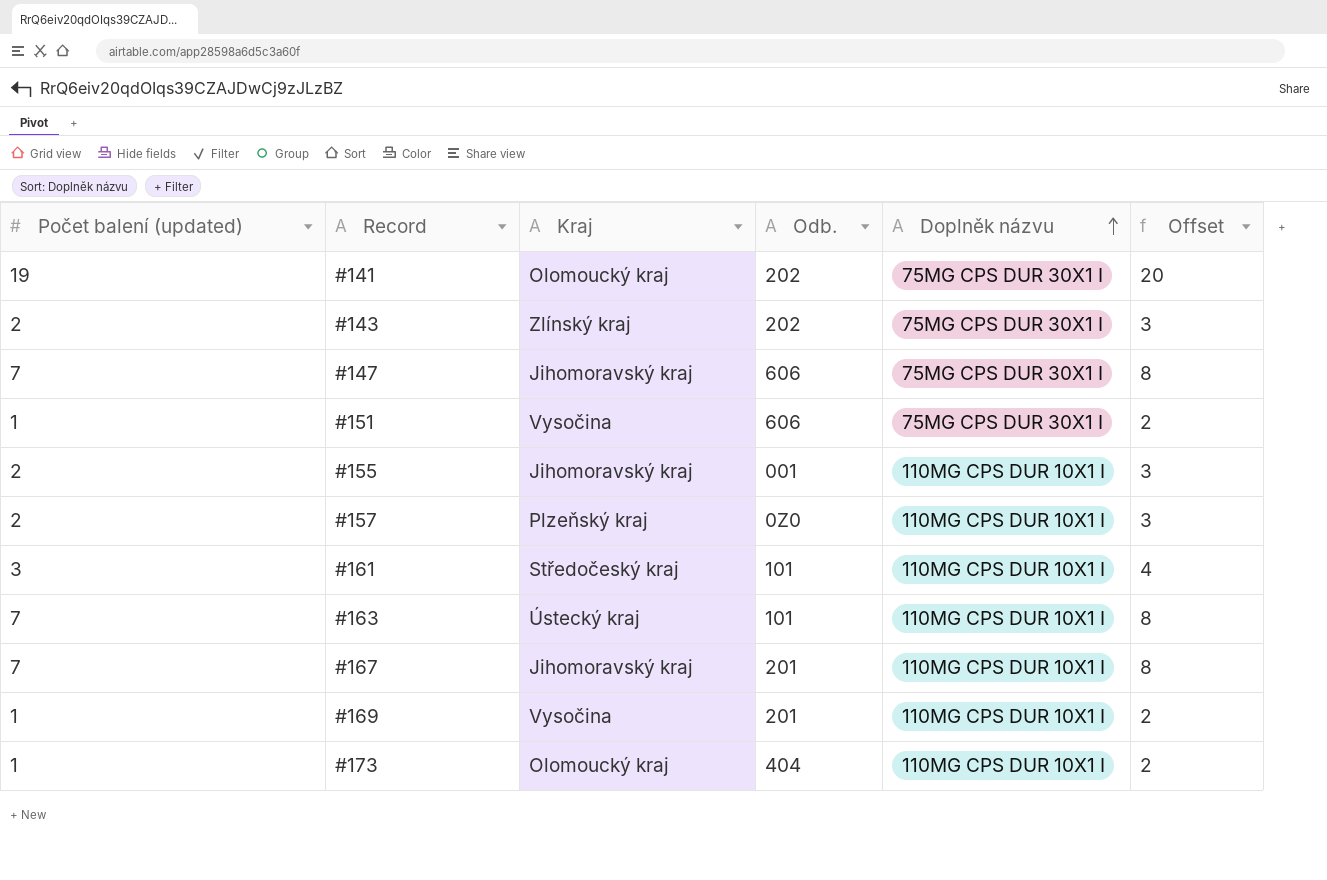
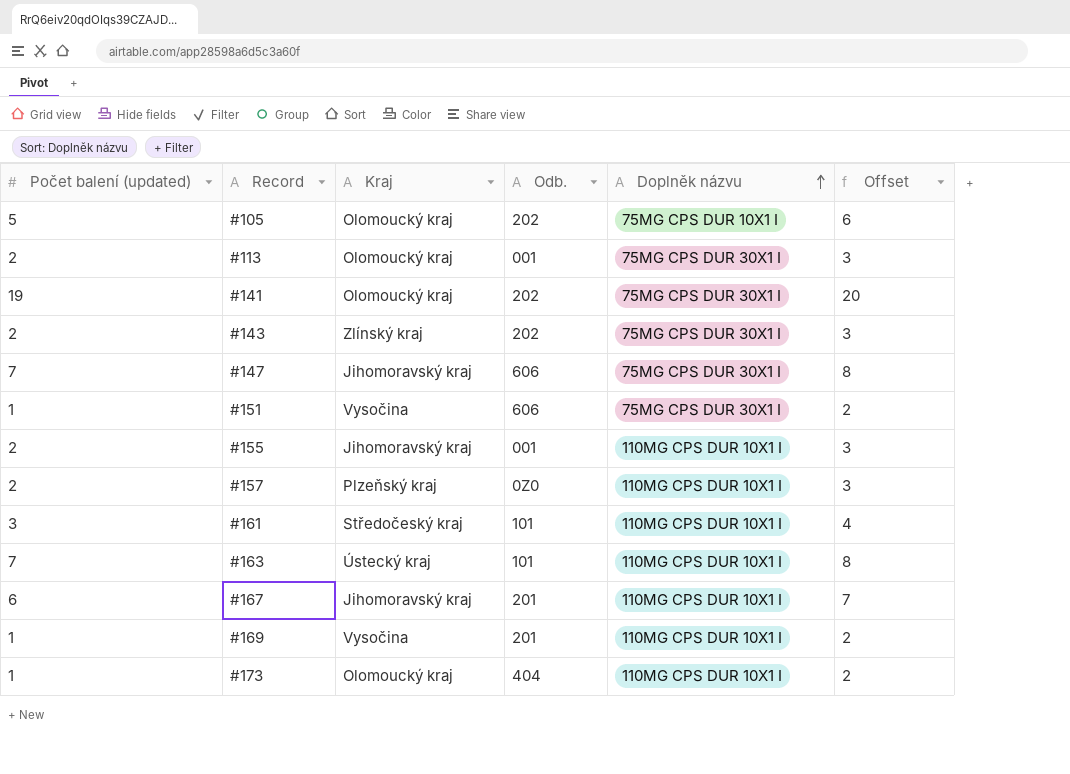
row #105: none -> 5 | Olomoucký kraj | 202 | 75MG CPS DUR 10X1 I | 6
row #113: none -> 2 | Olomoucký kraj | 001 | 75MG CPS DUR 30X1 I | 3
#167 | Počet balení (updated): 7 -> 6
#167 | Offset: 8 -> 7

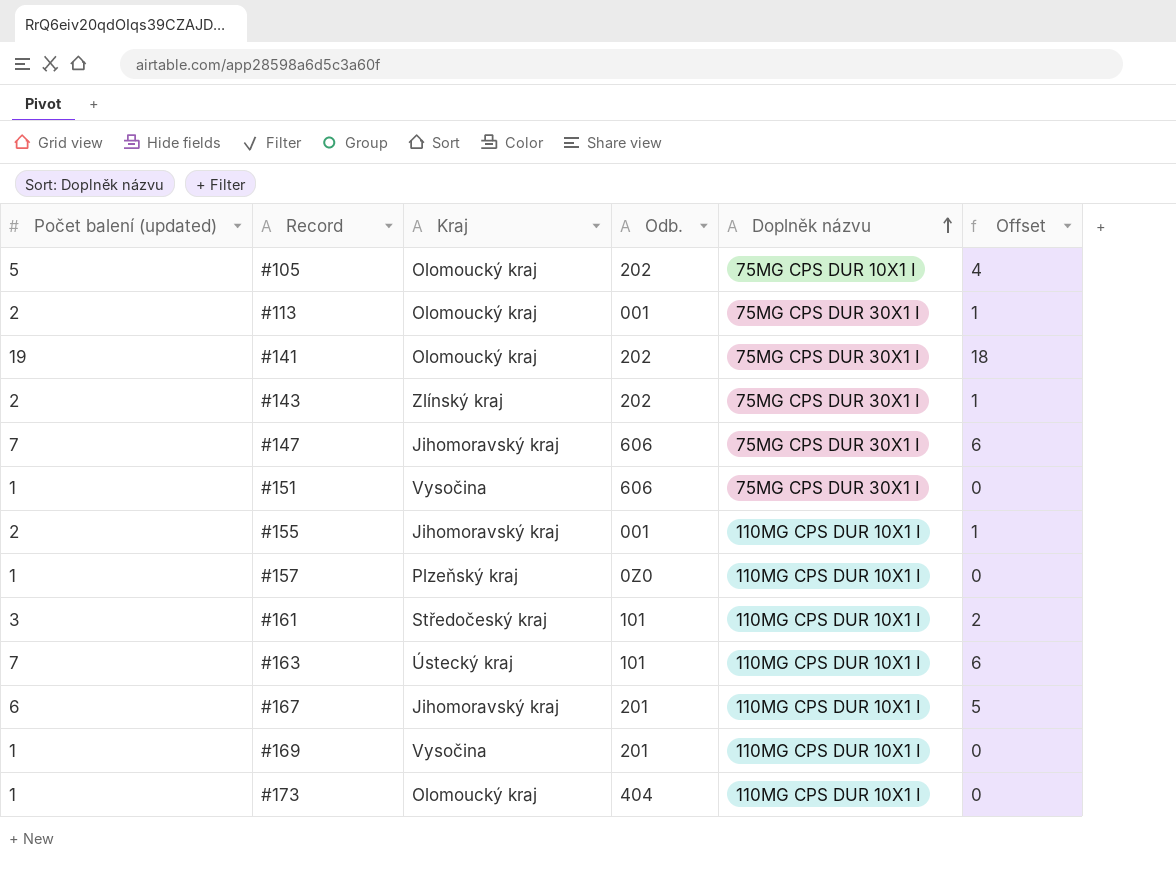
column Offset | formula: [Počet balení (updated)] + 1 -> [Počet balení (updated)] - 1
#157 | Počet balení (updated): 2 -> 1

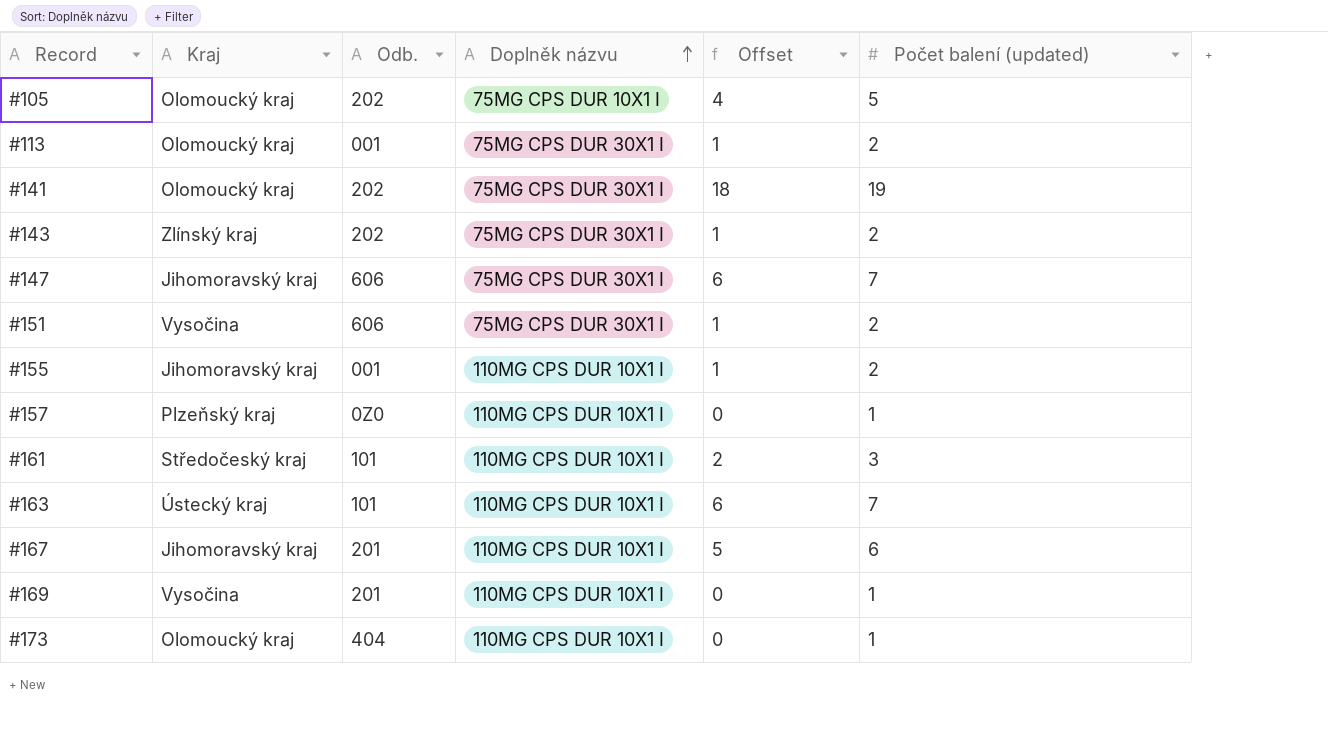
column Počet balení (updated) | position: 1 -> 6
#151 | Offset: 0 -> 1
#151 | Počet balení (updated): 1 -> 2

